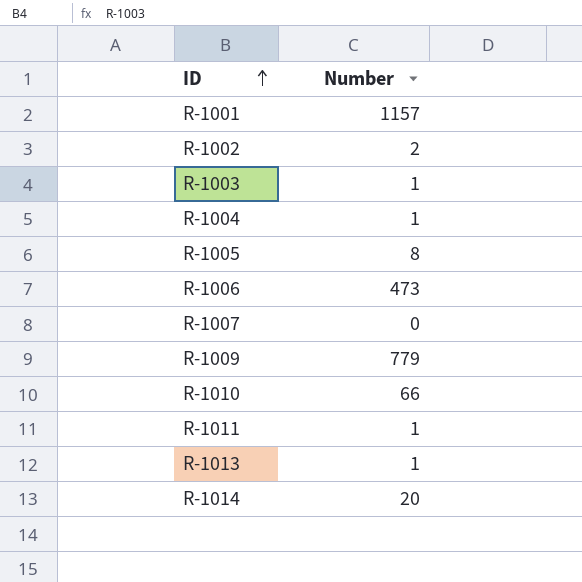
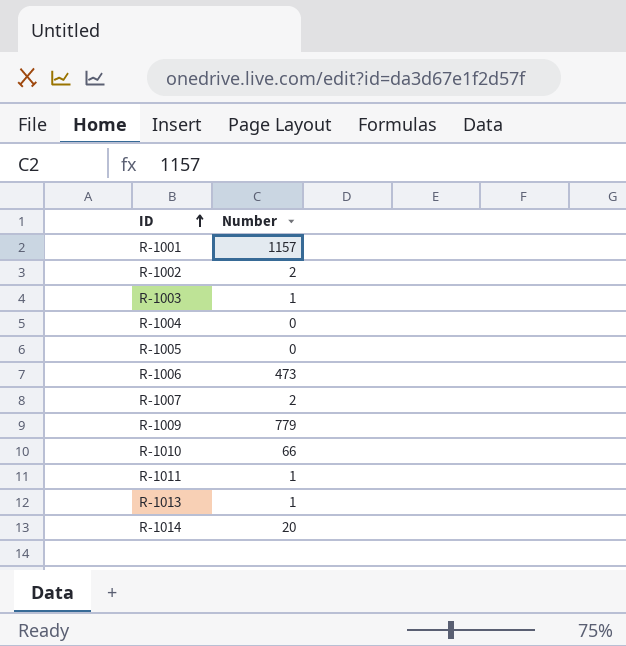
R-1004 | Number: 1 -> 0
R-1005 | Number: 8 -> 0
R-1007 | Number: 0 -> 2

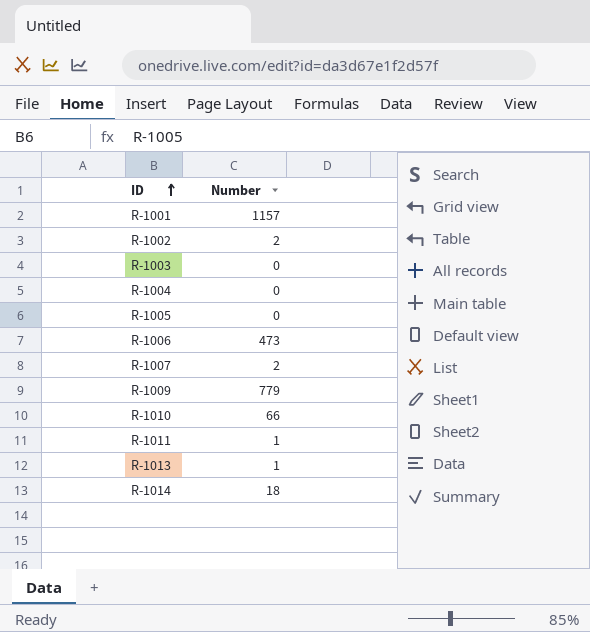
R-1003 | Number: 1 -> 0
R-1014 | Number: 20 -> 18

